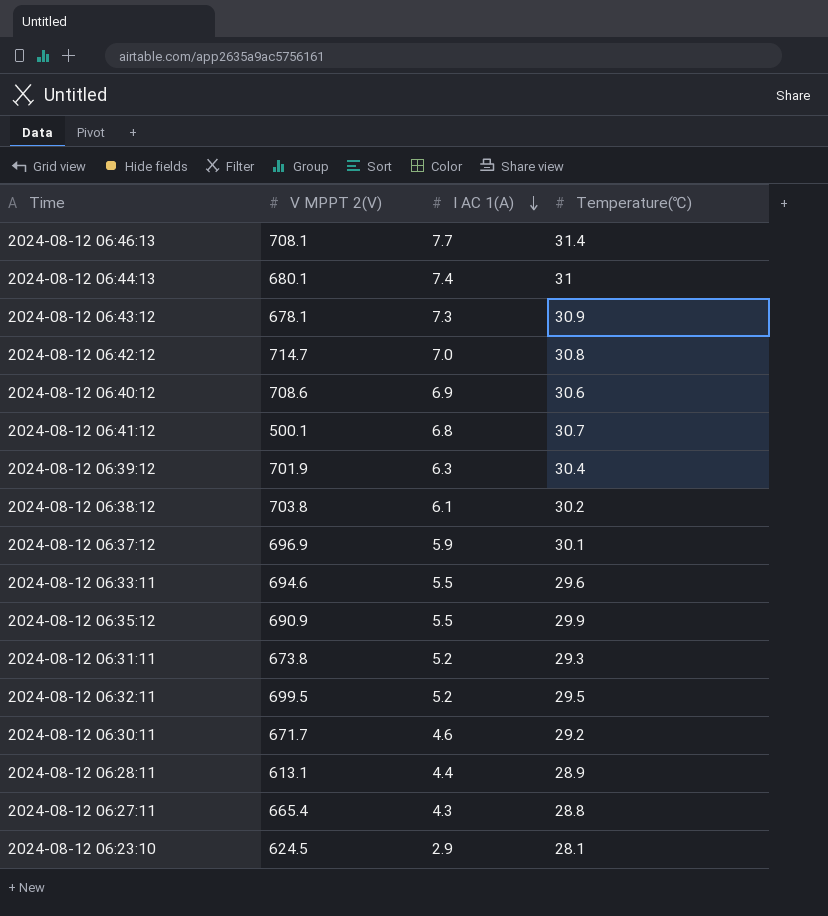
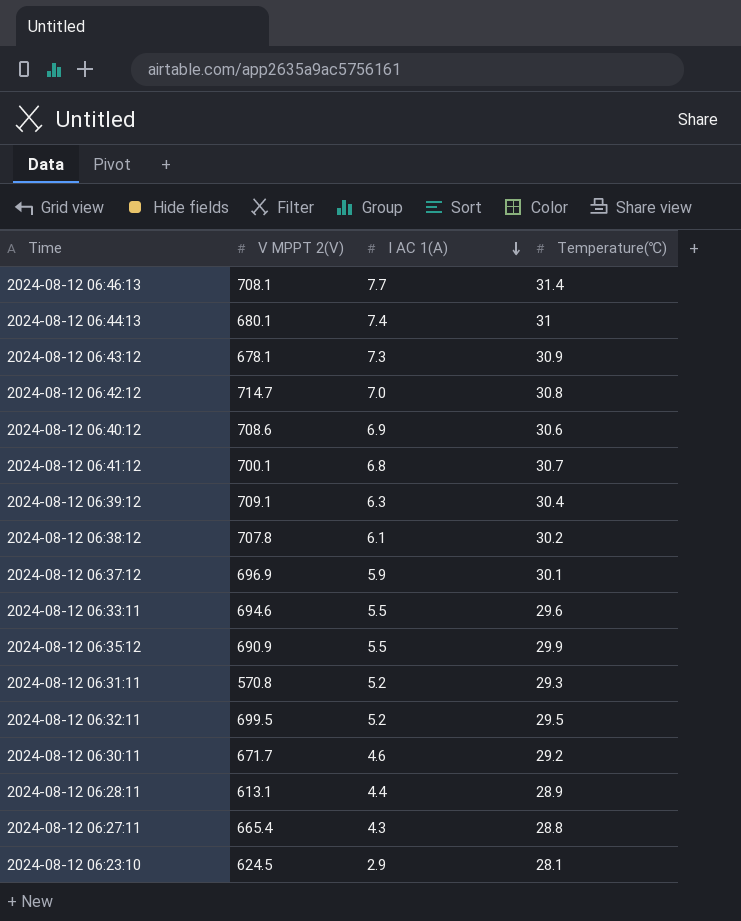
2024-08-12 06:41:12 | V MPPT 2(V): 500.1 -> 700.1
2024-08-12 06:39:12 | V MPPT 2(V): 701.9 -> 709.1
2024-08-12 06:38:12 | V MPPT 2(V): 703.8 -> 707.8
2024-08-12 06:31:11 | V MPPT 2(V): 673.8 -> 570.8

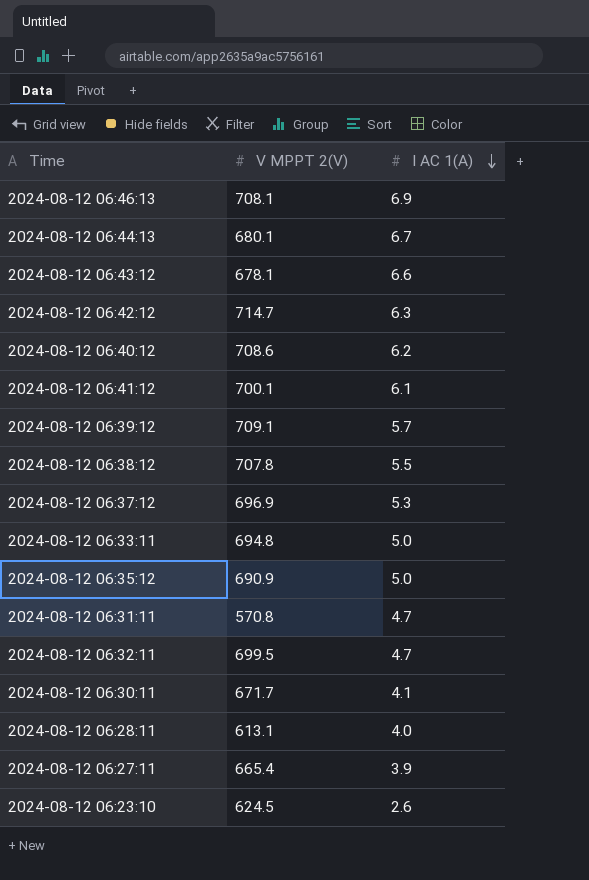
column Temperature(℃) | position: 4 -> none
2024-08-12 06:46:13 | I AC 1(A): 7.7 -> 6.9
2024-08-12 06:44:13 | I AC 1(A): 7.4 -> 6.7
2024-08-12 06:43:12 | I AC 1(A): 7.3 -> 6.6
2024-08-12 06:42:12 | I AC 1(A): 7.0 -> 6.3
2024-08-12 06:40:12 | I AC 1(A): 6.9 -> 6.2
2024-08-12 06:41:12 | I AC 1(A): 6.8 -> 6.1
2024-08-12 06:39:12 | I AC 1(A): 6.3 -> 5.7
2024-08-12 06:38:12 | I AC 1(A): 6.1 -> 5.5
2024-08-12 06:37:12 | I AC 1(A): 5.9 -> 5.3
2024-08-12 06:33:11 | V MPPT 2(V): 694.6 -> 694.8
2024-08-12 06:33:11 | I AC 1(A): 5.5 -> 5.0
2024-08-12 06:35:12 | I AC 1(A): 5.5 -> 5.0
2024-08-12 06:31:11 | I AC 1(A): 5.2 -> 4.7
2024-08-12 06:32:11 | I AC 1(A): 5.2 -> 4.7
2024-08-12 06:30:11 | I AC 1(A): 4.6 -> 4.1
2024-08-12 06:28:11 | I AC 1(A): 4.4 -> 4.0
2024-08-12 06:27:11 | I AC 1(A): 4.3 -> 3.9
2024-08-12 06:23:10 | I AC 1(A): 2.9 -> 2.6

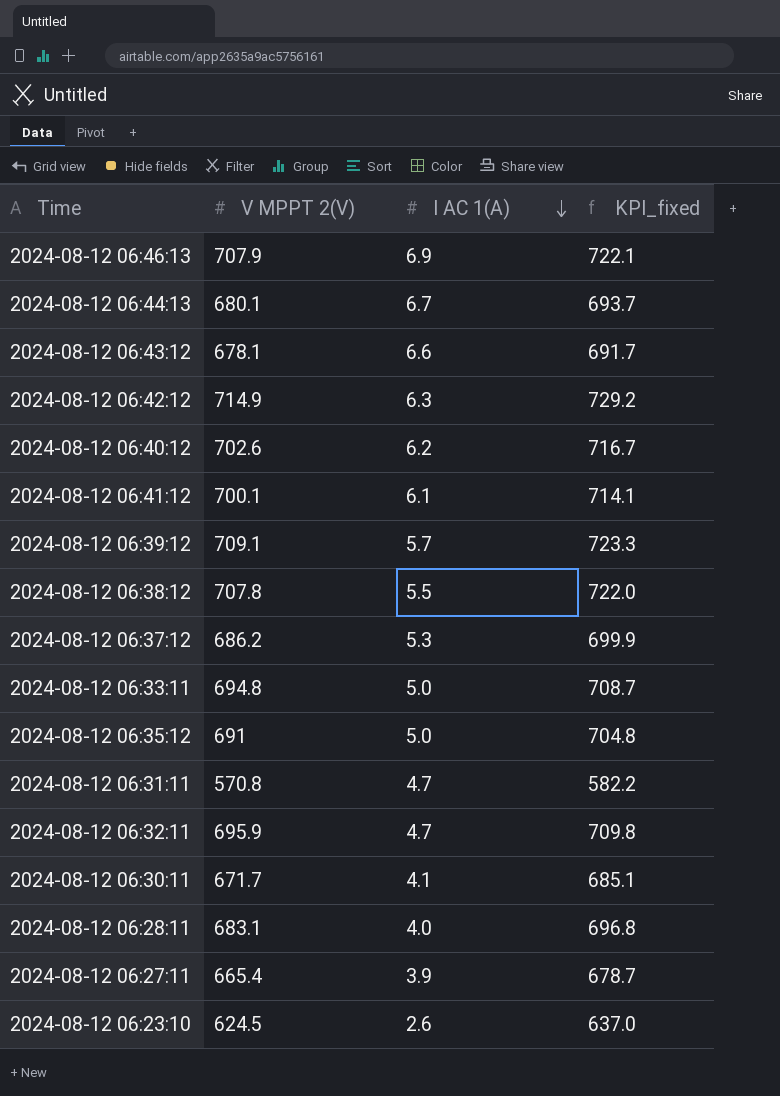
column KPI_fixed | formula: none -> [V MPPT 2(V)] * 1.02
2024-08-12 06:46:13 | V MPPT 2(V): 708.1 -> 707.9
2024-08-12 06:42:12 | V MPPT 2(V): 714.7 -> 714.9
2024-08-12 06:40:12 | V MPPT 2(V): 708.6 -> 702.6
2024-08-12 06:37:12 | V MPPT 2(V): 696.9 -> 686.2
2024-08-12 06:35:12 | V MPPT 2(V): 690.9 -> 691
2024-08-12 06:32:11 | V MPPT 2(V): 699.5 -> 695.9
2024-08-12 06:28:11 | V MPPT 2(V): 613.1 -> 683.1

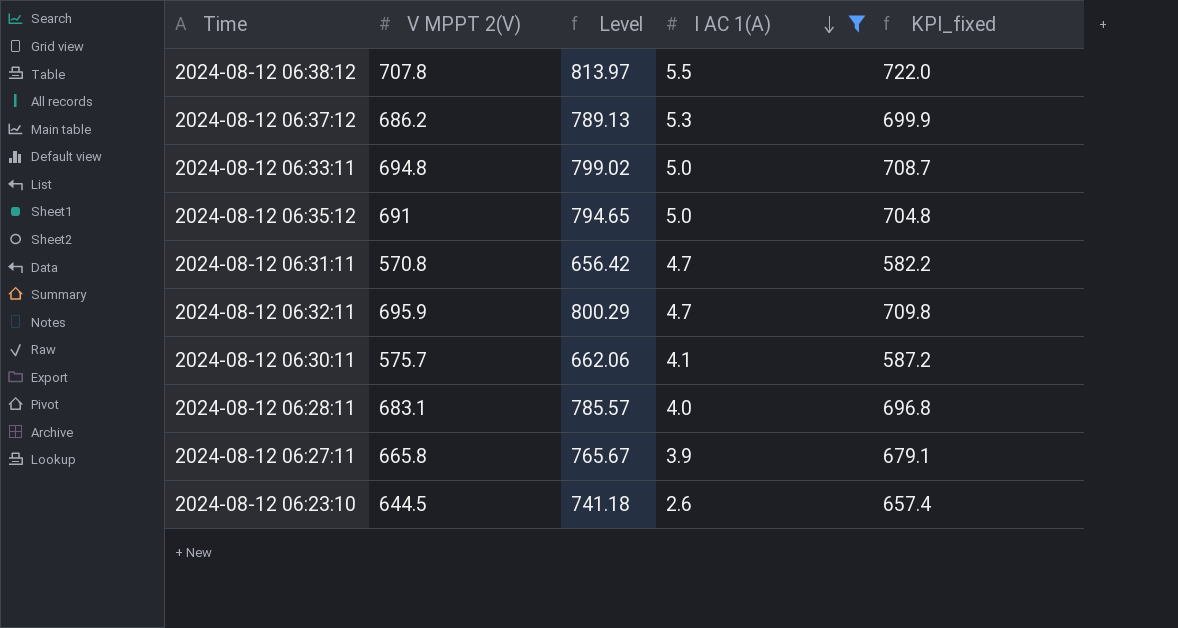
filter: none -> I AC 1(A) <= 5.5
column Level | formula: none -> [V MPPT 2(V)] * 1.15
2024-08-12 06:30:11 | V MPPT 2(V): 671.7 -> 575.7
2024-08-12 06:30:11 | KPI_fixed: 685.1 -> 587.2
2024-08-12 06:27:11 | V MPPT 2(V): 665.4 -> 665.8
2024-08-12 06:27:11 | KPI_fixed: 678.7 -> 679.1
2024-08-12 06:23:10 | V MPPT 2(V): 624.5 -> 644.5
2024-08-12 06:23:10 | KPI_fixed: 637.0 -> 657.4

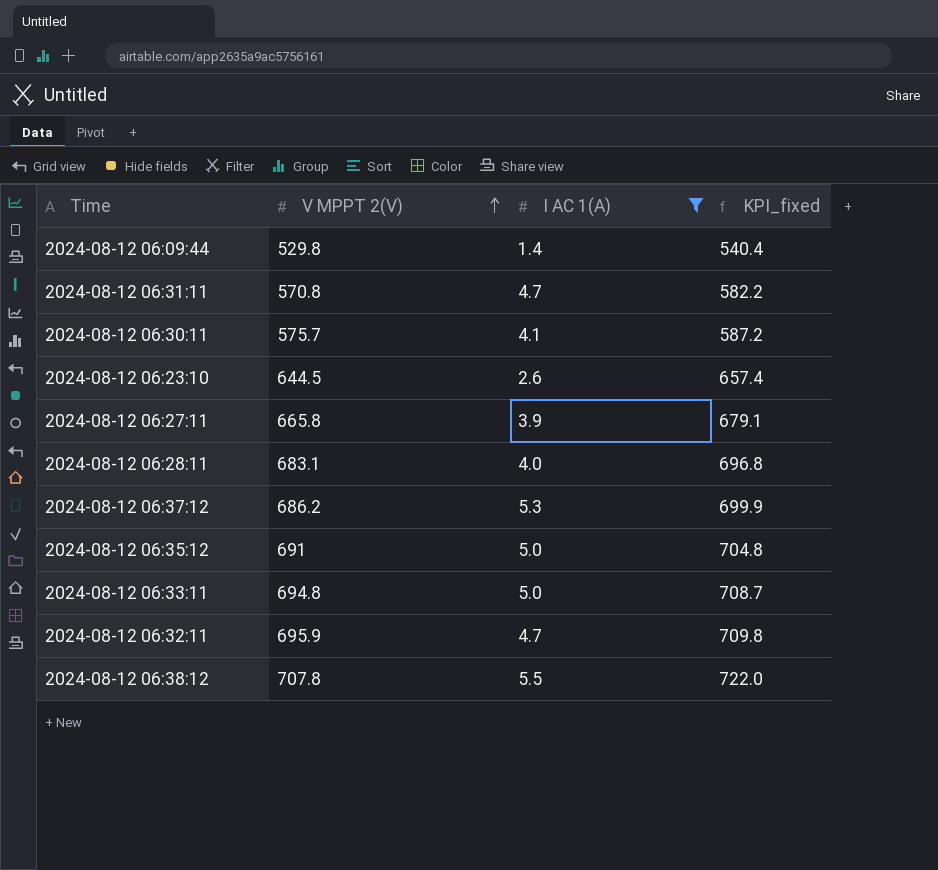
row order: I AC 1(A) descending -> V MPPT 2(V) ascending
column Level | formula: [V MPPT 2(V)] * 1.15 -> none
row 2024-08-12 06:09:44: none -> 529.8 | 1.4 | 540.4

